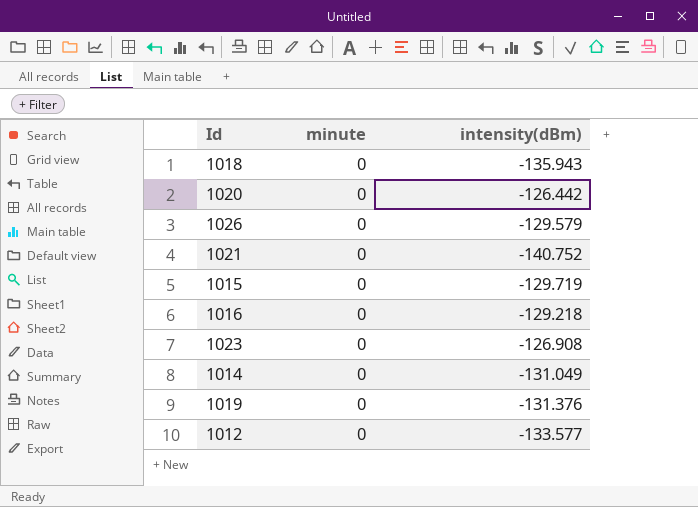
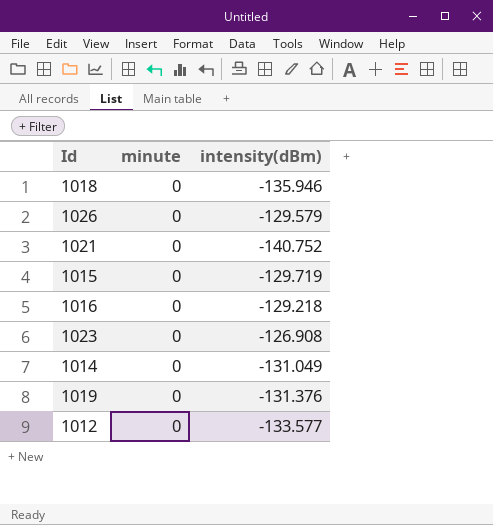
row 1020: 0 | -126.442 -> none
1018 | intensity(dBm): -135.943 -> -135.946

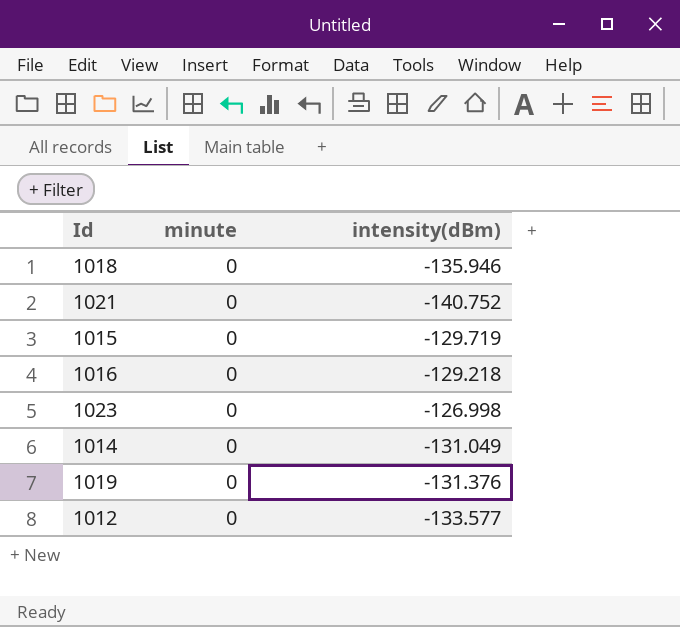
row 1026: 0 | -129.579 -> none
1023 | intensity(dBm): -126.908 -> -126.998

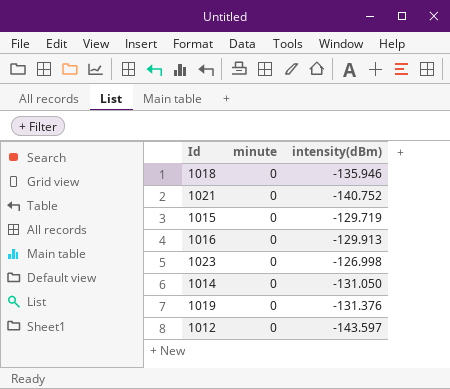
1016 | intensity(dBm): -129.218 -> -129.913
1014 | intensity(dBm): -131.049 -> -131.050
1012 | intensity(dBm): -133.577 -> -143.597

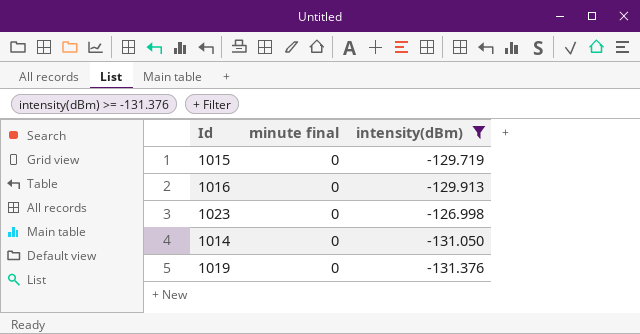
filter: none -> intensity(dBm) >= -131.376
column name: minute -> minute final

